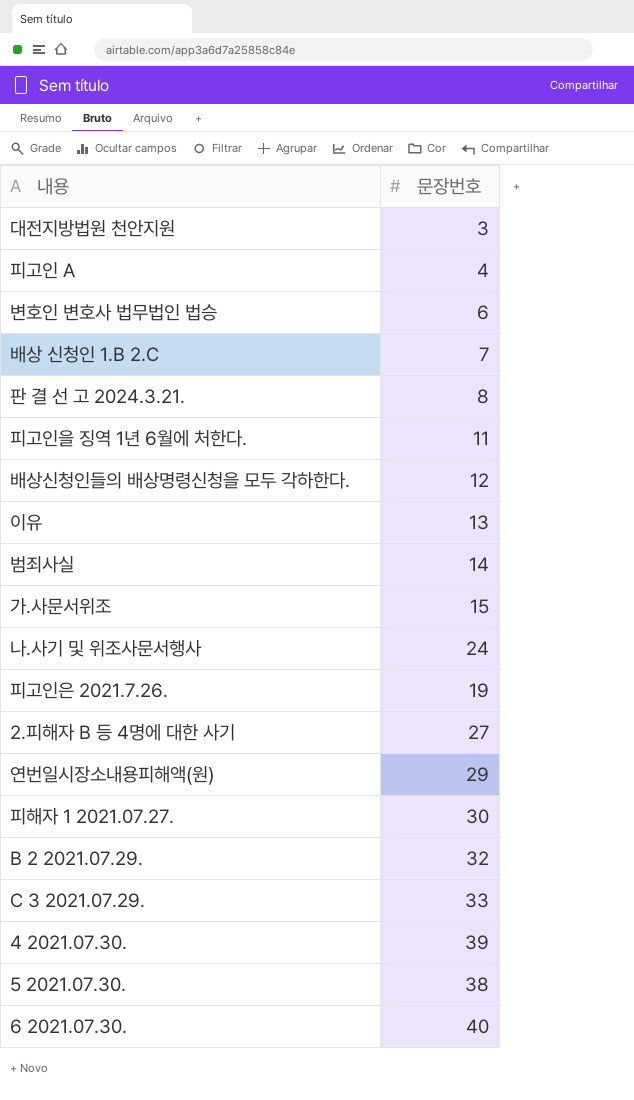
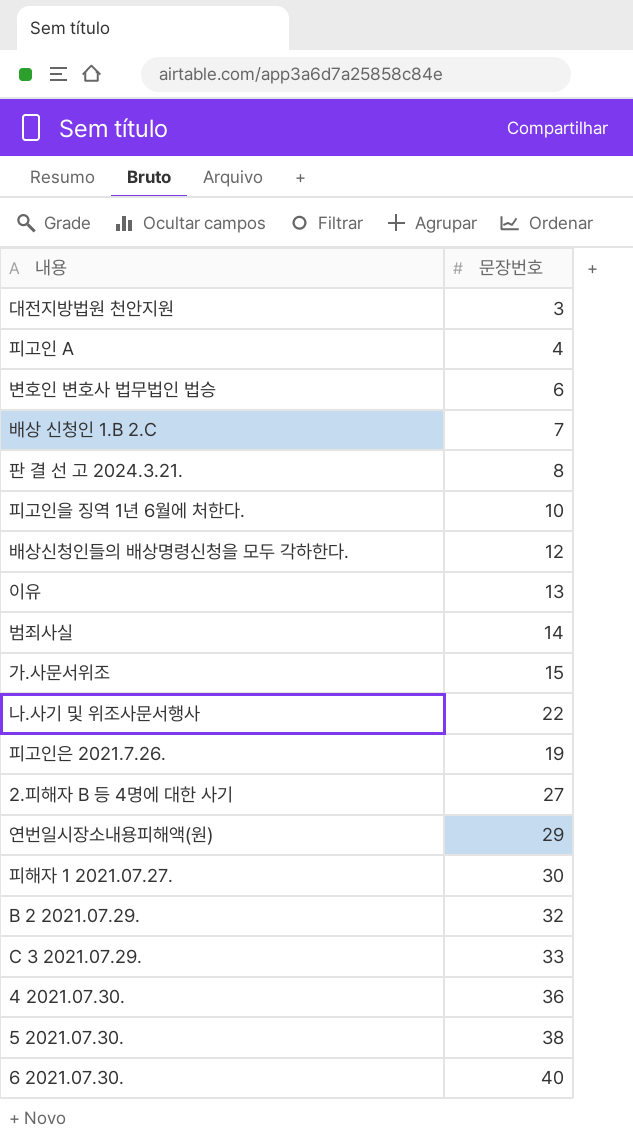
피고인을 징역 1년 6월에 처한다. | 문장번호: 11 -> 10
나.사기 및 위조사문서행사 | 문장번호: 24 -> 22
4 2021.07.30. | 문장번호: 39 -> 36

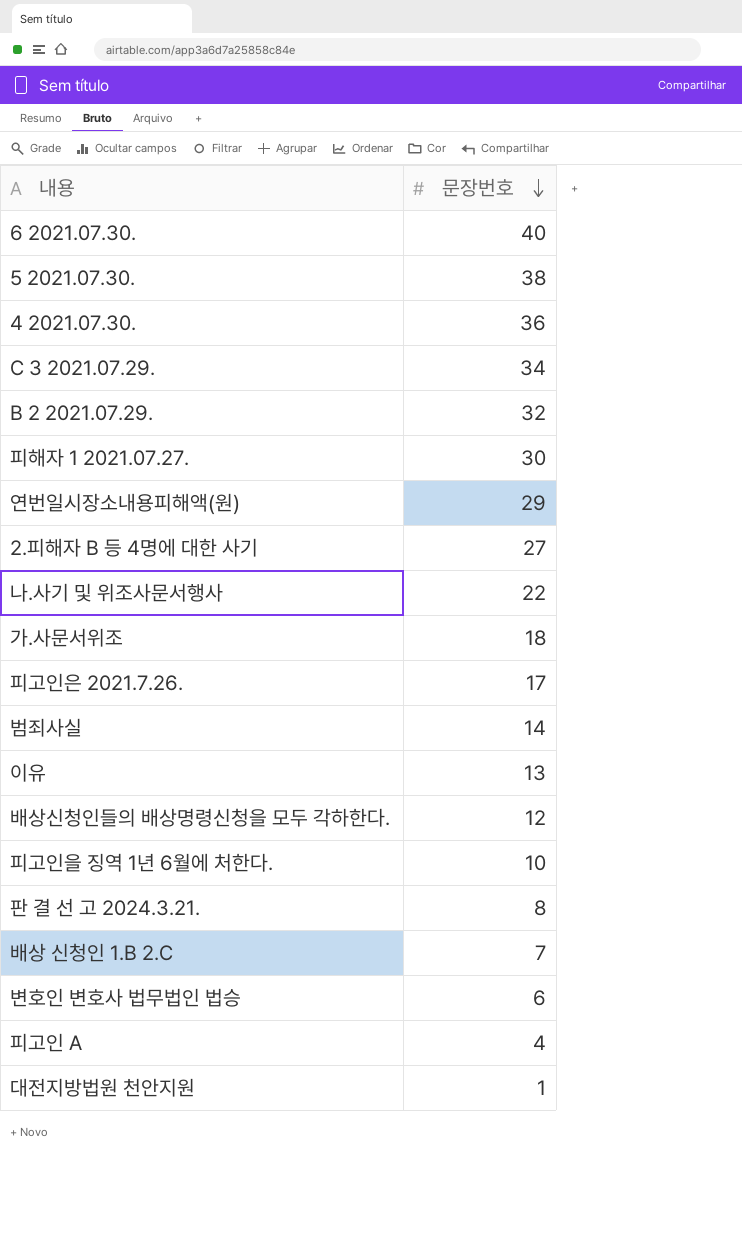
row order: none -> 문장번호 descending
C 3 2021.07.29. | 문장번호: 33 -> 34
가.사문서위조 | 문장번호: 15 -> 18
피고인은 2021.7.26. | 문장번호: 19 -> 17
대전지방법원 천안지원 | 문장번호: 3 -> 1

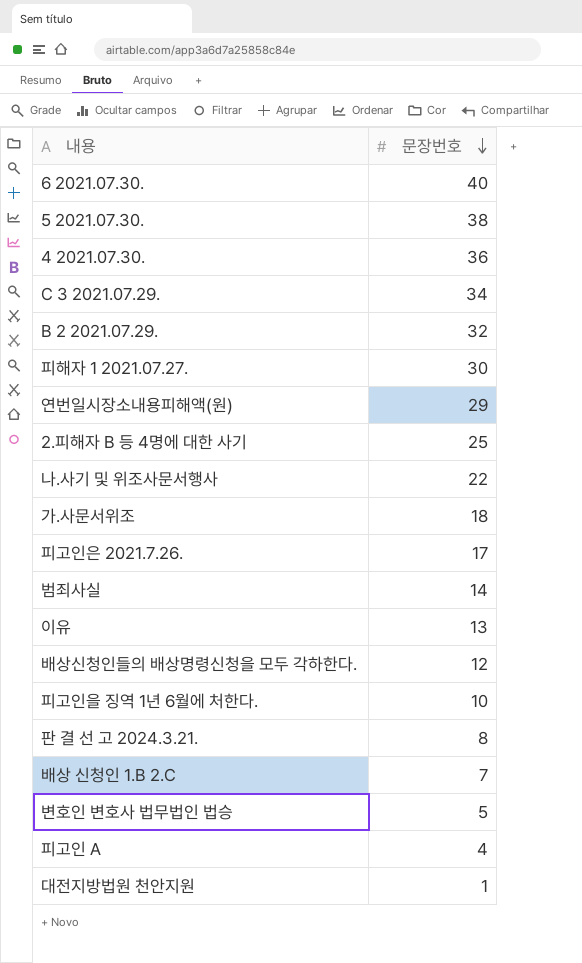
2.피해자 B 등 4명에 대한 사기 | 문장번호: 27 -> 25
변호인 변호사 법무법인 법승 | 문장번호: 6 -> 5

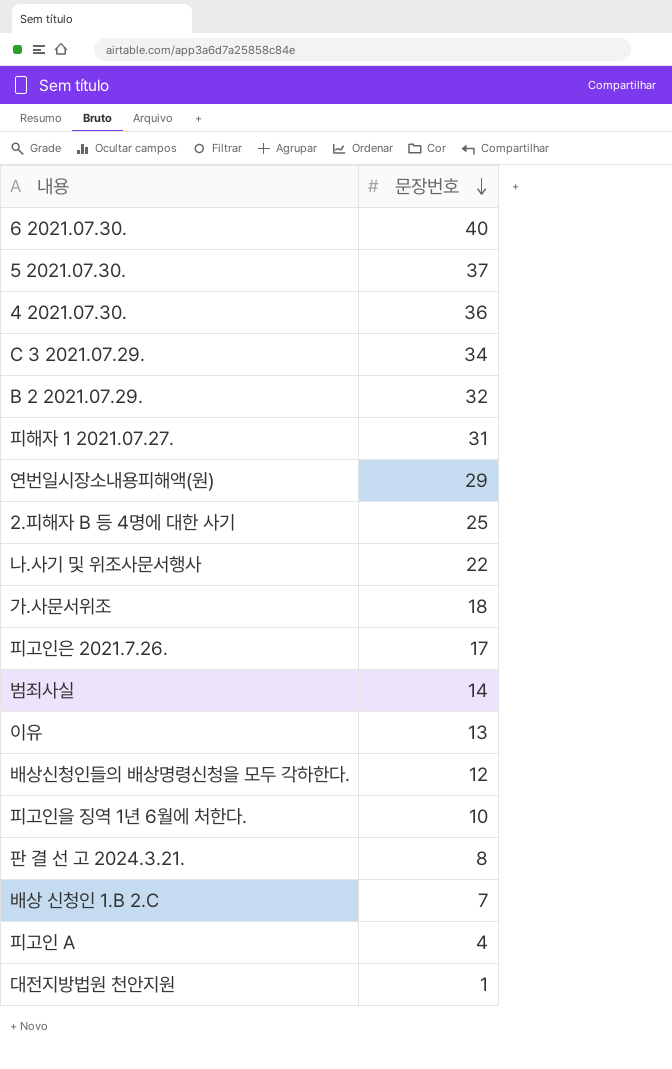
row 변호인 변호사 법무법인 법승: 5 -> none
5 2021.07.30. | 문장번호: 38 -> 37
피해자 1 2021.07.27. | 문장번호: 30 -> 31

